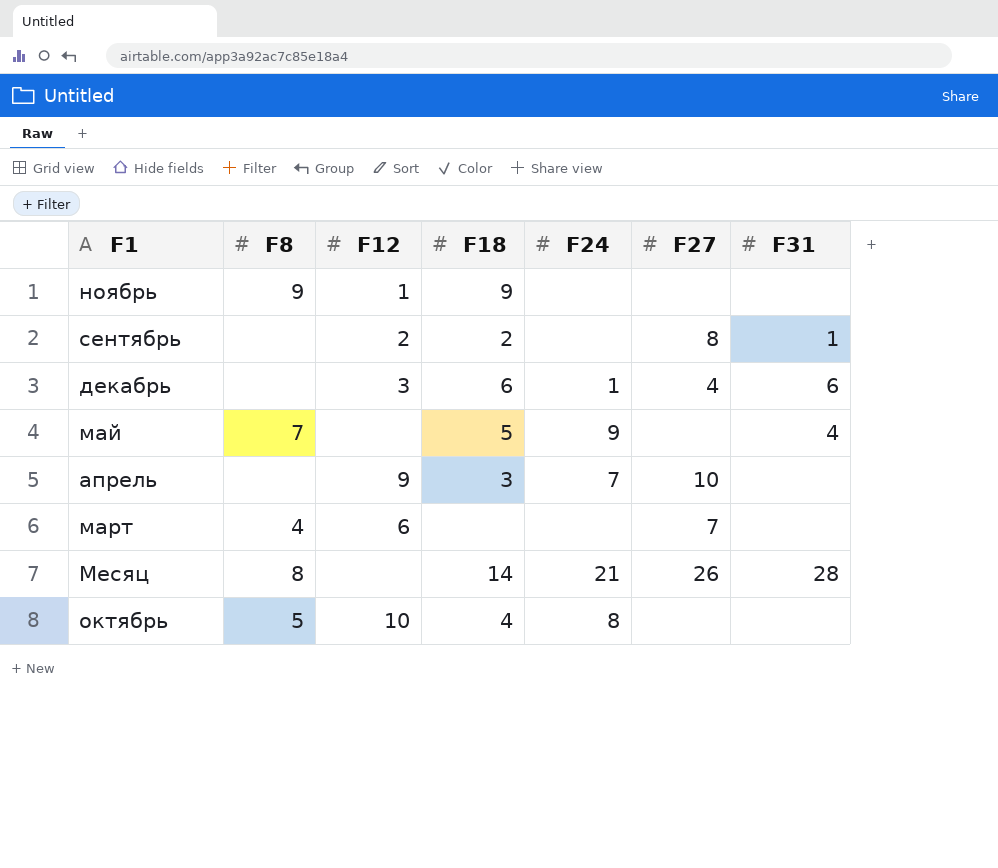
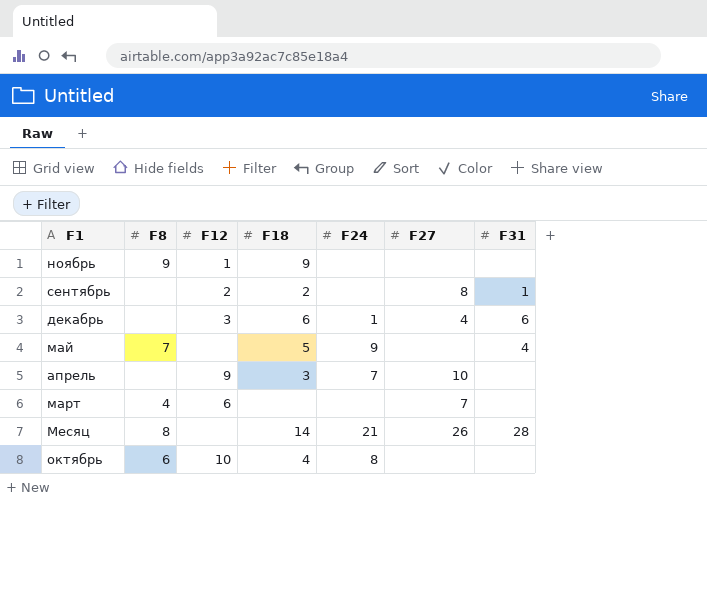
октябрь | F8: 5 -> 6

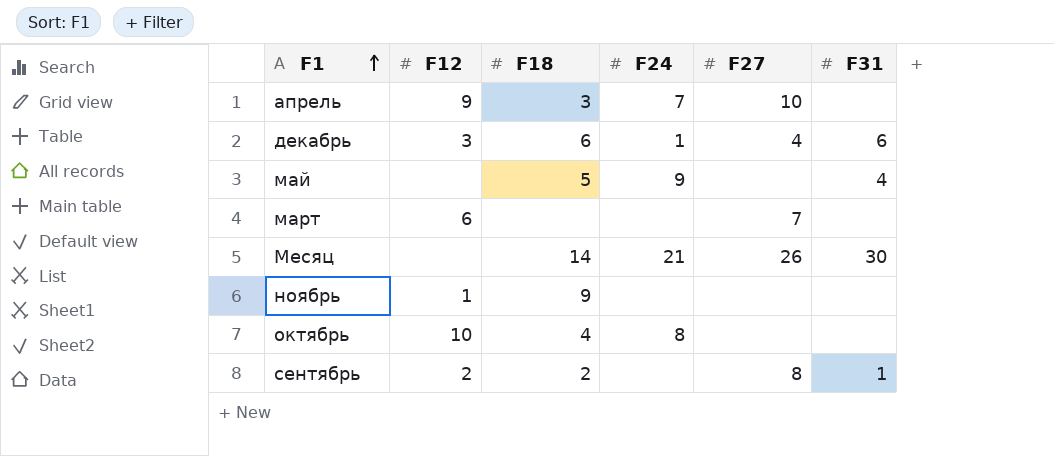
row order: none -> F1 ascending
column F8 | position: 2 -> none
Месяц | F31: 28 -> 30

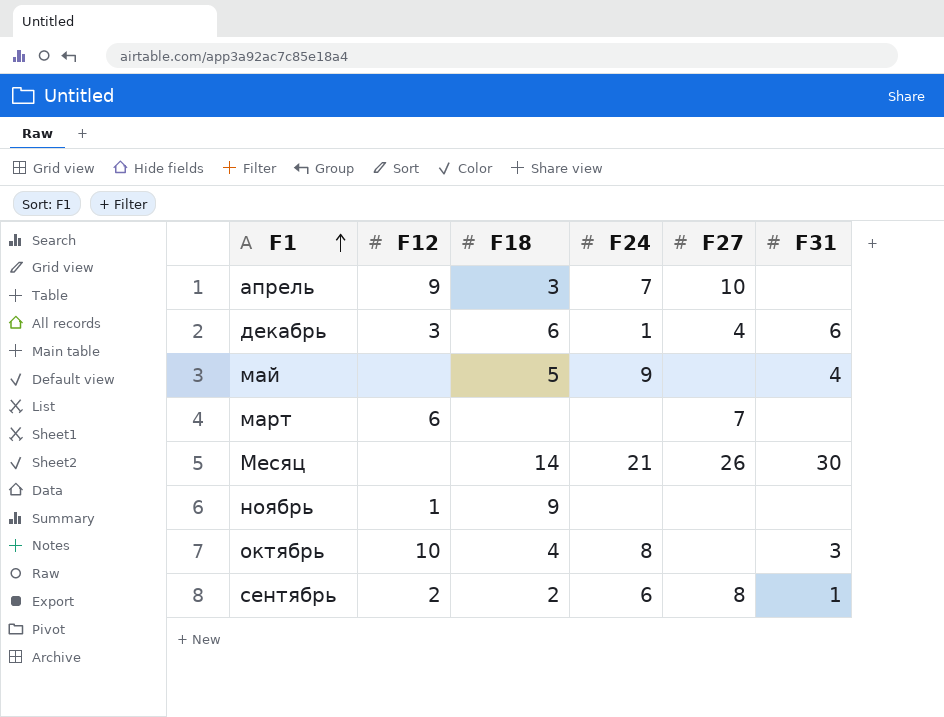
октябрь | F31: none -> 3
сентябрь | F24: none -> 6

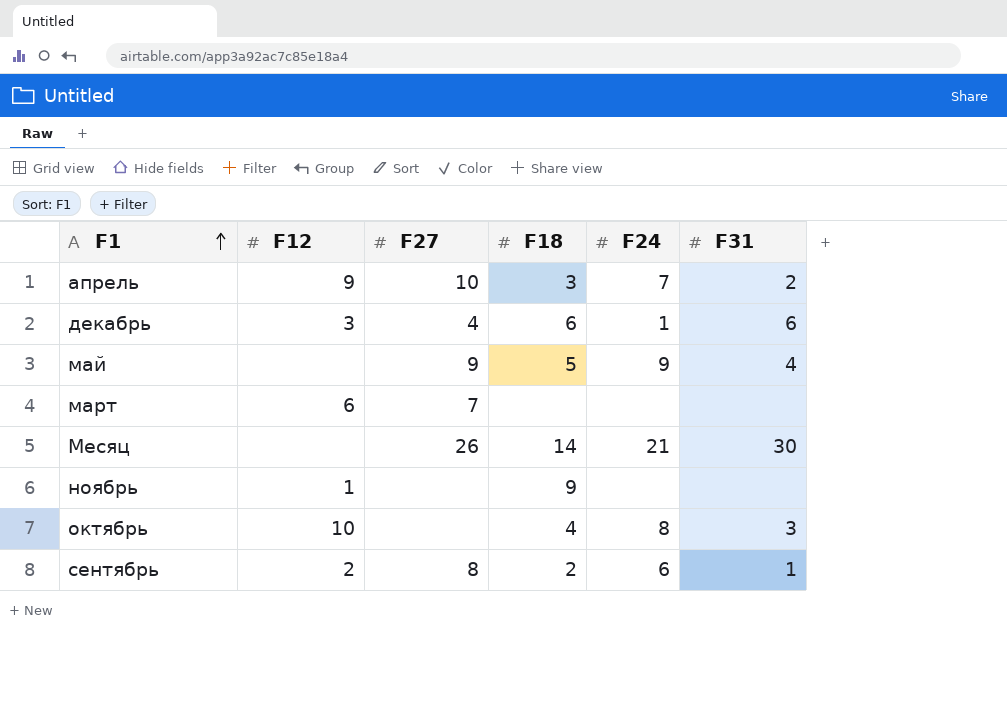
column F27 | position: 5 -> 3
апрель | F31: none -> 2
май | F27: none -> 9

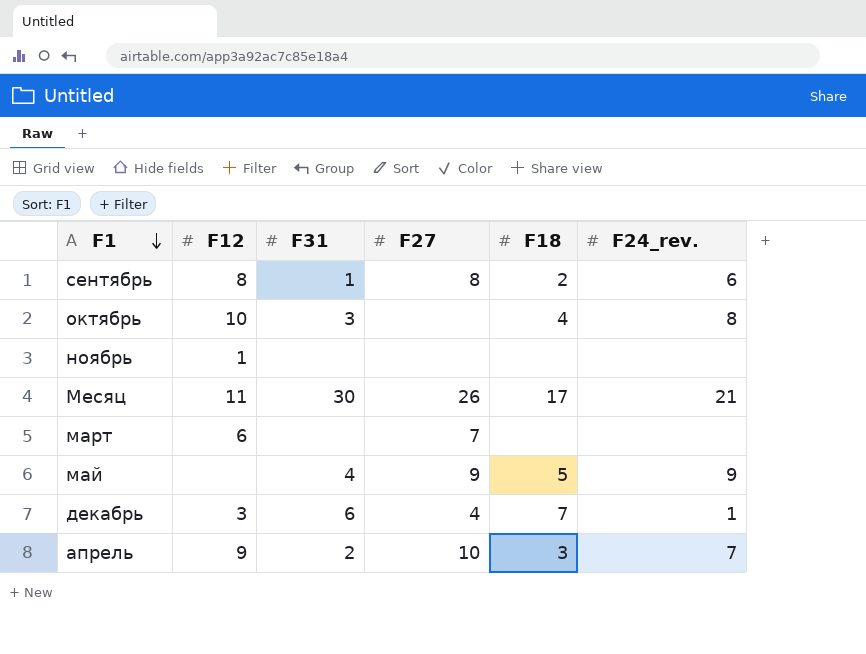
row order: F1 ascending -> F1 descending
column F31 | position: 6 -> 3
column name: F24 -> F24_rev.
сентябрь | F12: 2 -> 8
ноябрь | F18: 9 -> none
Месяц | F12: none -> 11
Месяц | F18: 14 -> 17
декабрь | F18: 6 -> 7

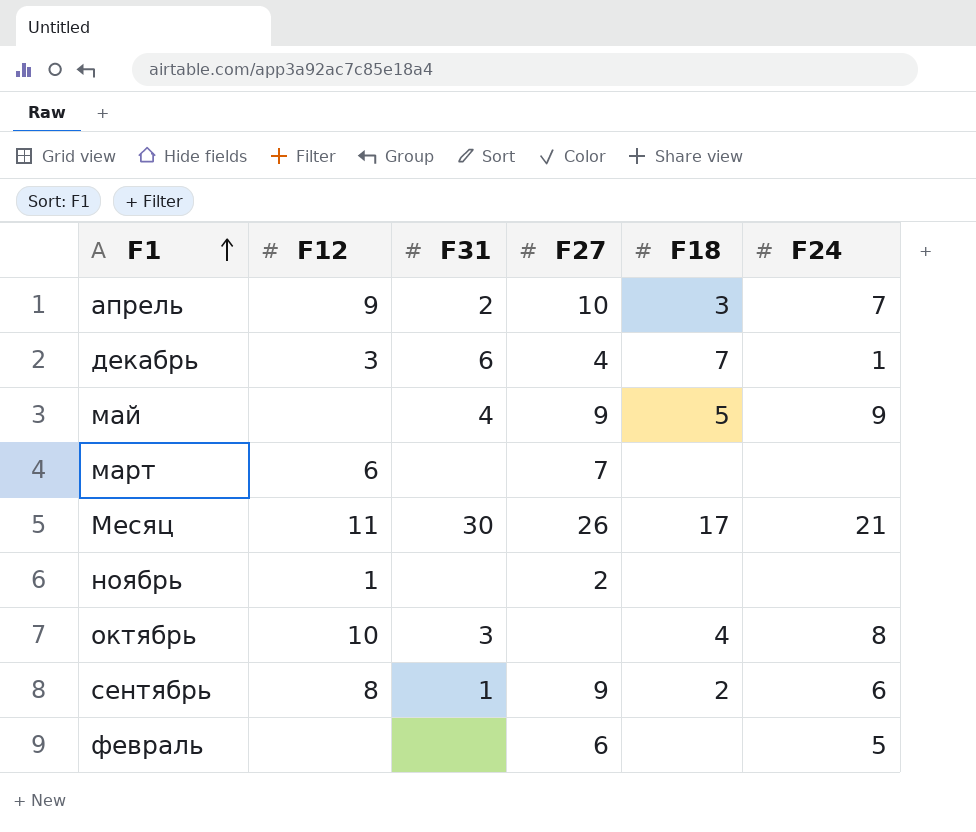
row order: F1 descending -> F1 ascending
column name: F24_rev. -> F24
ноябрь | F27: none -> 2
сентябрь | F27: 8 -> 9
row февраль: none -> none | none | 6 | none | 5

